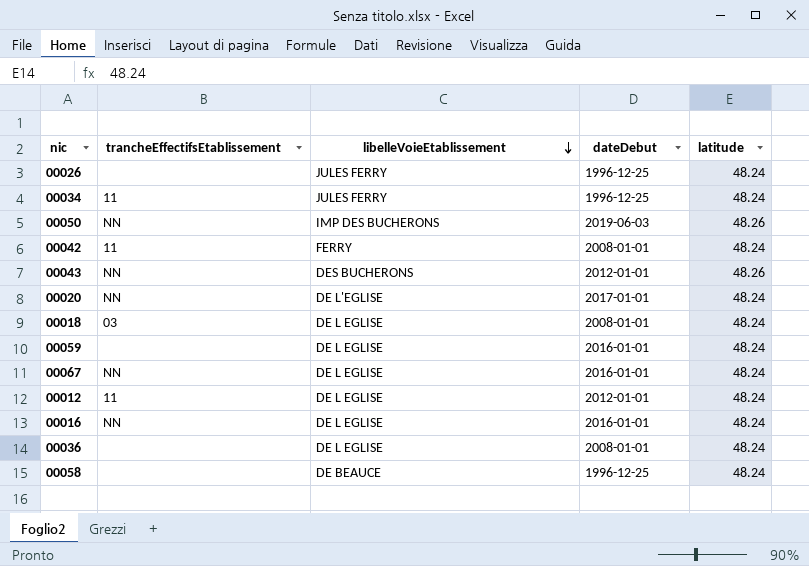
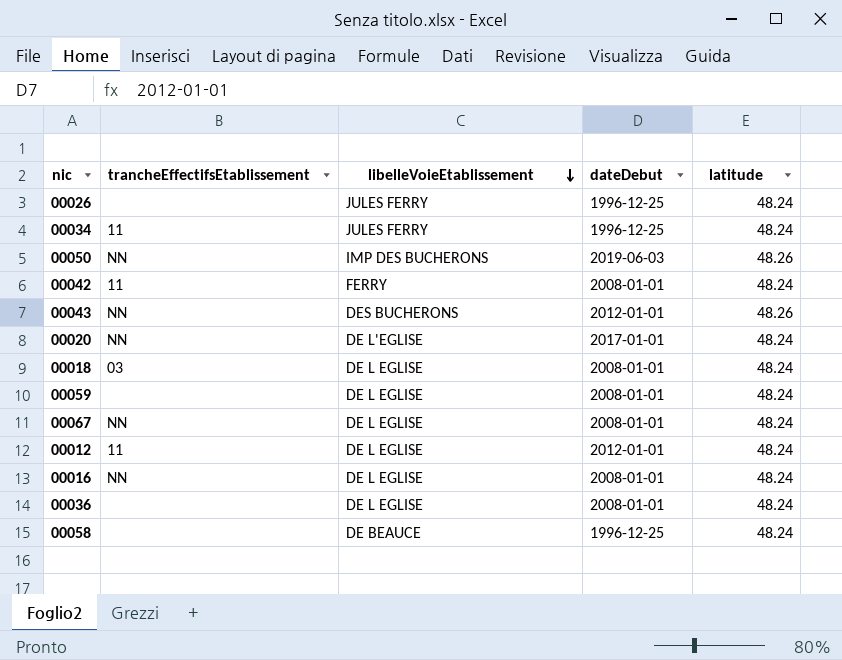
00059 | dateDebut: 2016-01-01 -> 2008-01-01
00067 | dateDebut: 2016-01-01 -> 2008-01-01
00016 | dateDebut: 2016-01-01 -> 2008-01-01

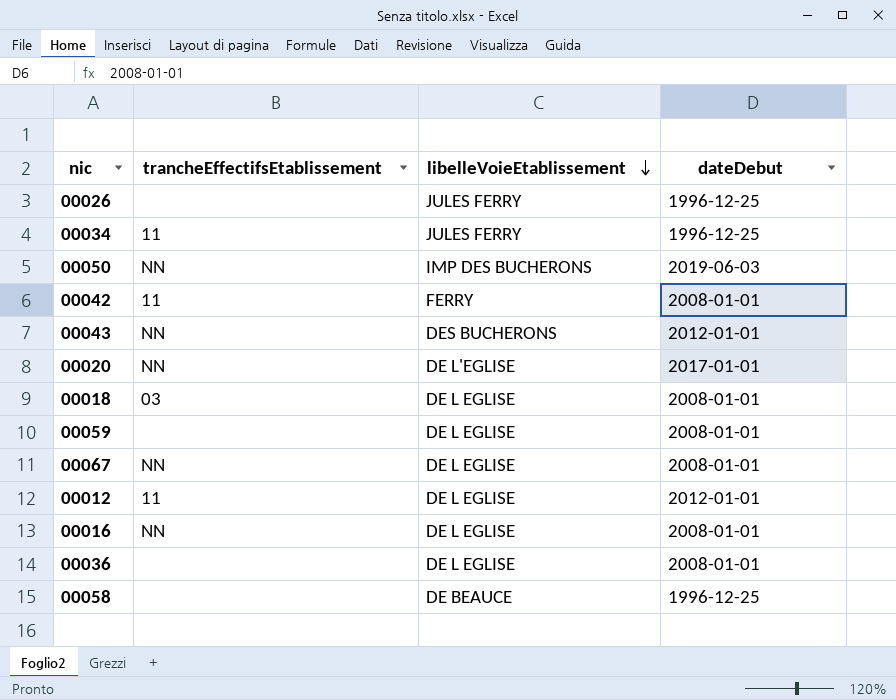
column latitude | position: 5 -> none

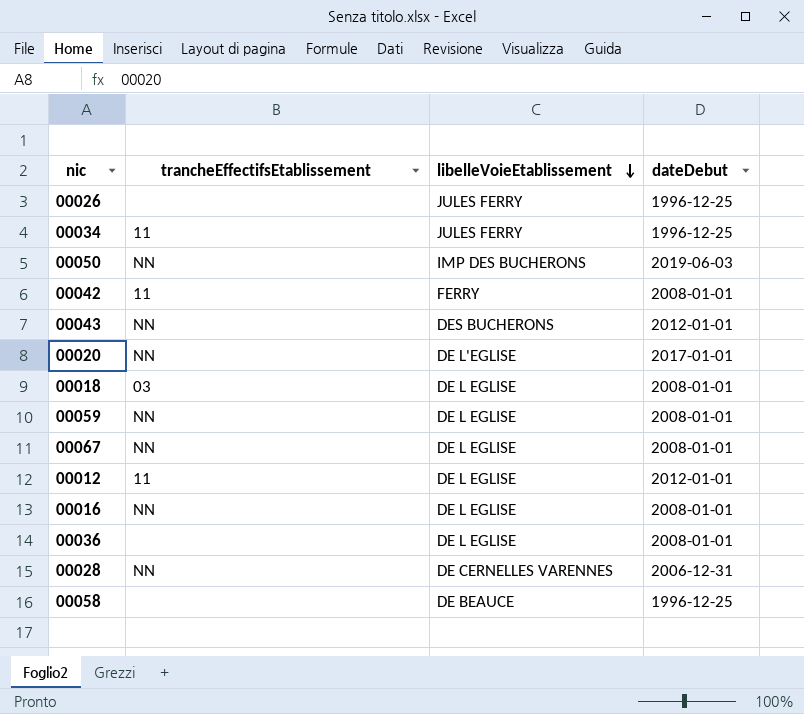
00059 | trancheEffectifsEtablissement: none -> NN
row 00028: none -> NN | DE CERNELLES VARENNES | 2006-12-31

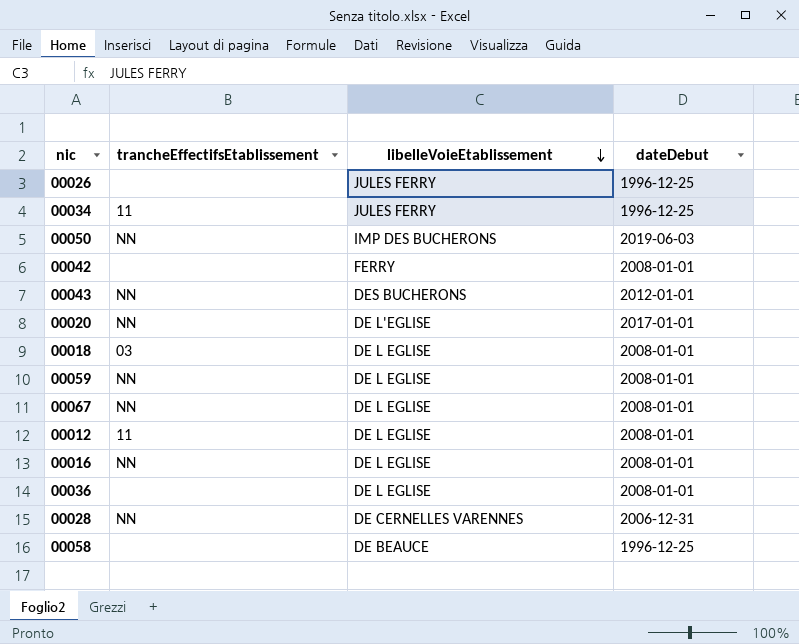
00042 | trancheEffectifsEtablissement: 11 -> none
00012 | dateDebut: 2012-01-01 -> 2008-01-01

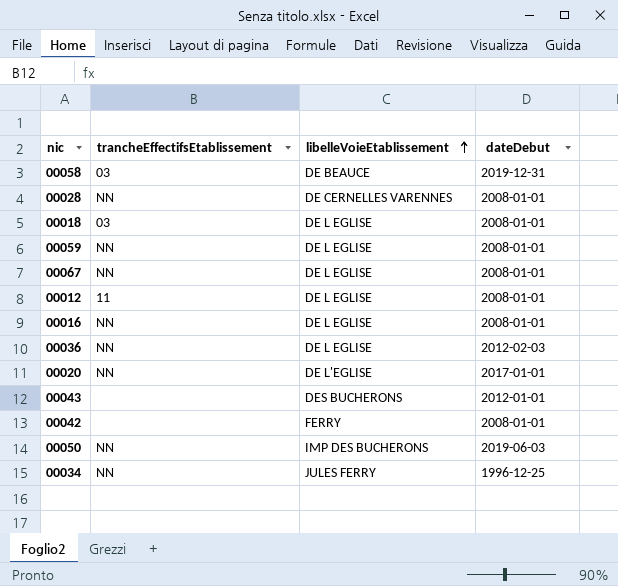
row order: libelleVoieEtablissement descending -> libelleVoieEtablissement ascending
row 00026: none | JULES FERRY | 1996-12-25 -> none
00058 | trancheEffectifsEtablissement: none -> 03
00058 | dateDebut: 1996-12-25 -> 2019-12-31
00028 | dateDebut: 2006-12-31 -> 2008-01-01
00036 | trancheEffectifsEtablissement: none -> NN
00036 | dateDebut: 2008-01-01 -> 2012-02-03
00043 | trancheEffectifsEtablissement: NN -> none
00034 | trancheEffectifsEtablissement: 11 -> NN

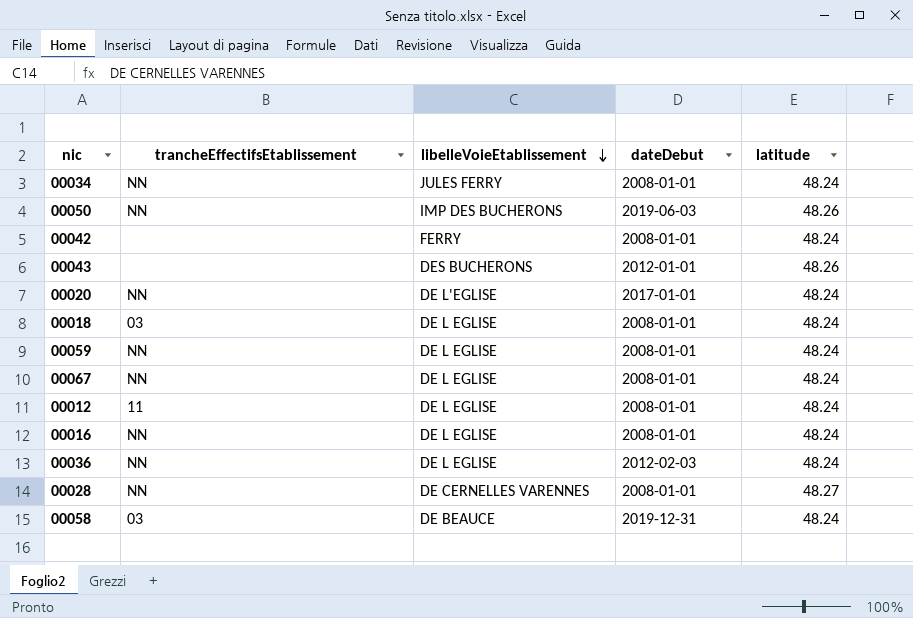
row order: libelleVoieEtablissement ascending -> libelleVoieEtablissement descending
column latitude | position: none -> 5
00034 | dateDebut: 1996-12-25 -> 2008-01-01

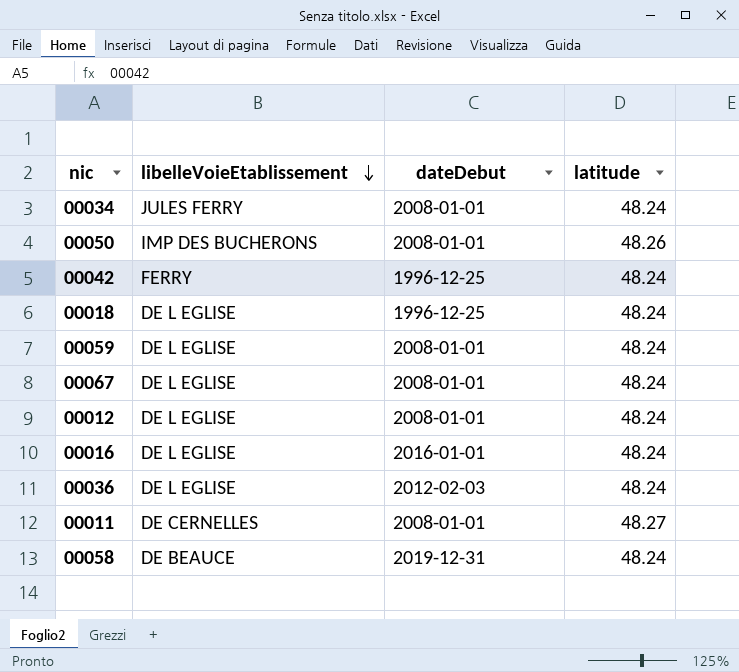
column trancheEffectifsEtablissement | position: 2 -> none
row 00043: none | DES BUCHERONS | 2012-01-01 | 48.26 -> none
row 00020: NN | DE L'EGLISE | 2017-01-01 | 48.24 -> none
row 00028: NN | DE CERNELLES VARENNES | 2008-01-01 | 48.27 -> none
00050 | dateDebut: 2019-06-03 -> 2008-01-01
00042 | dateDebut: 2008-01-01 -> 1996-12-25
00018 | dateDebut: 2008-01-01 -> 1996-12-25
00016 | dateDebut: 2008-01-01 -> 2016-01-01
row 00011: none -> DE CERNELLES | 2008-01-01 | 48.27

